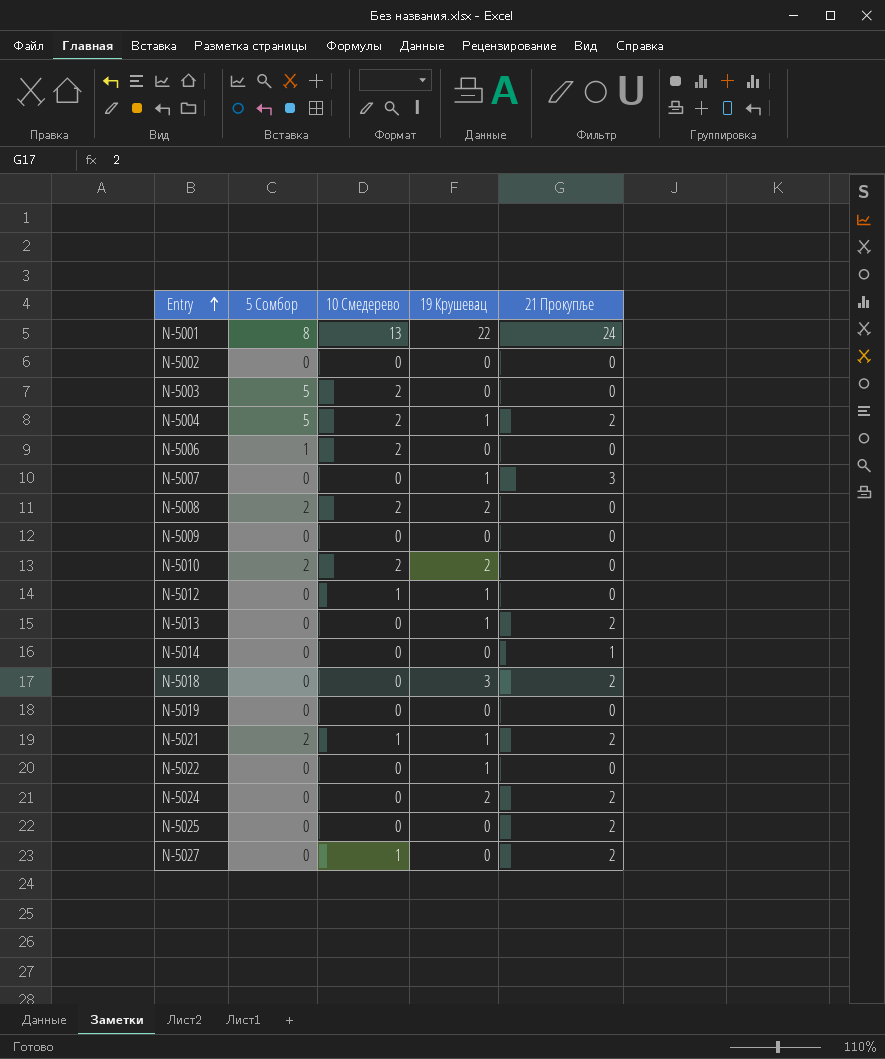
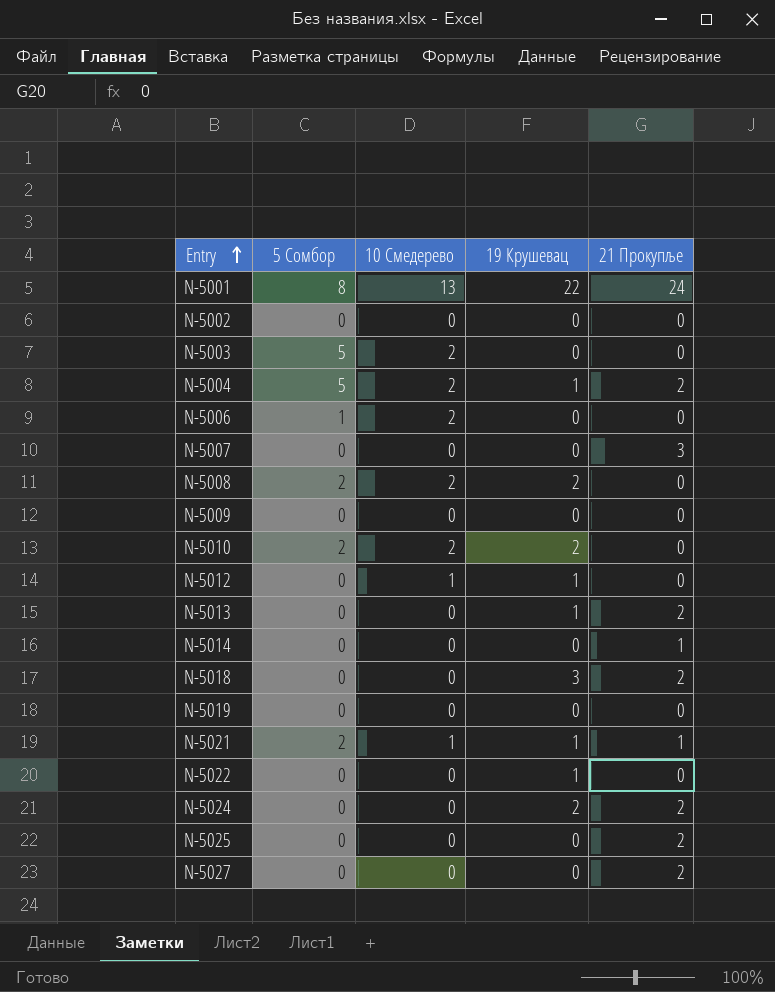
N-5007 | 19 Крушевац: 1 -> 0
N-5021 | 21 Прокупље: 2 -> 1
N-5027 | 10 Смедерево: 1 -> 0

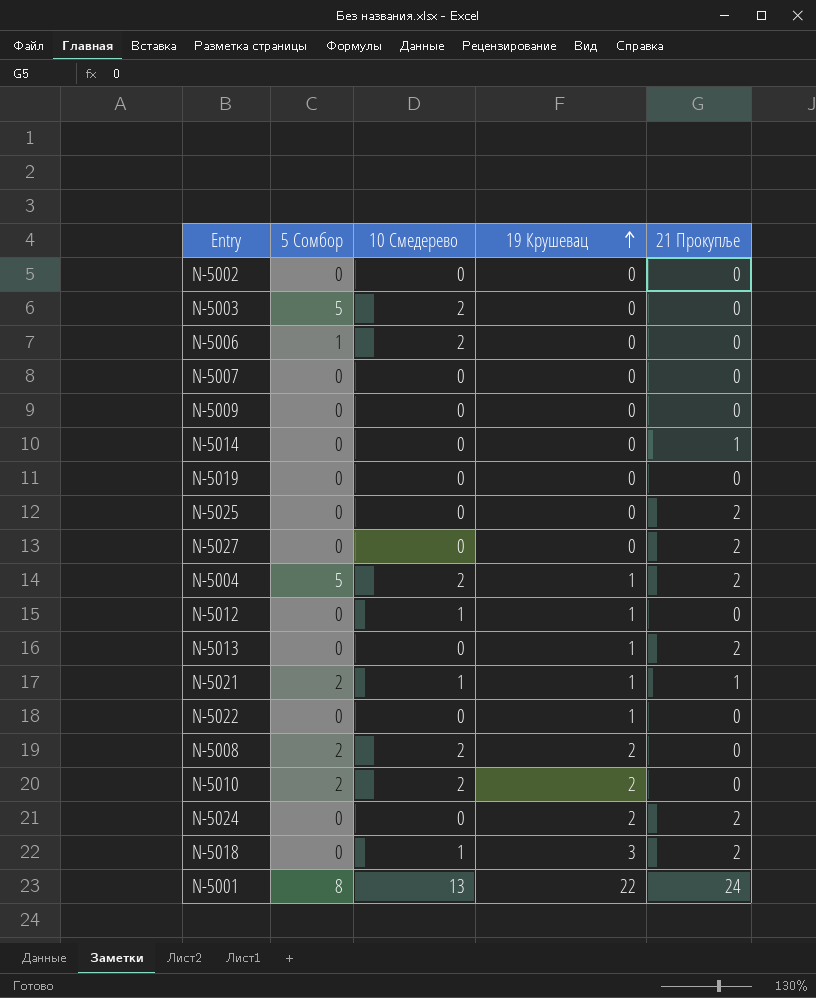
row order: Entry ascending -> 19 Крушевац ascending
N-5007 | 21 Прокупље: 3 -> 0
N-5018 | 10 Смедерево: 0 -> 1

